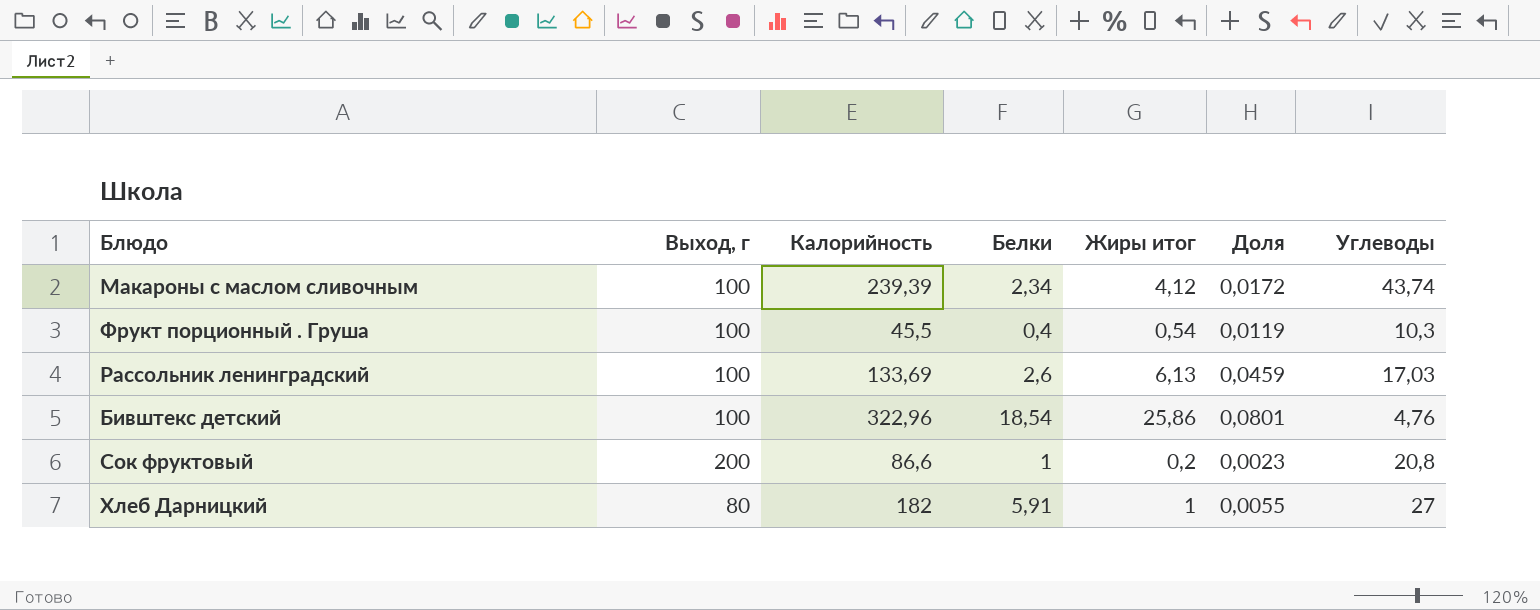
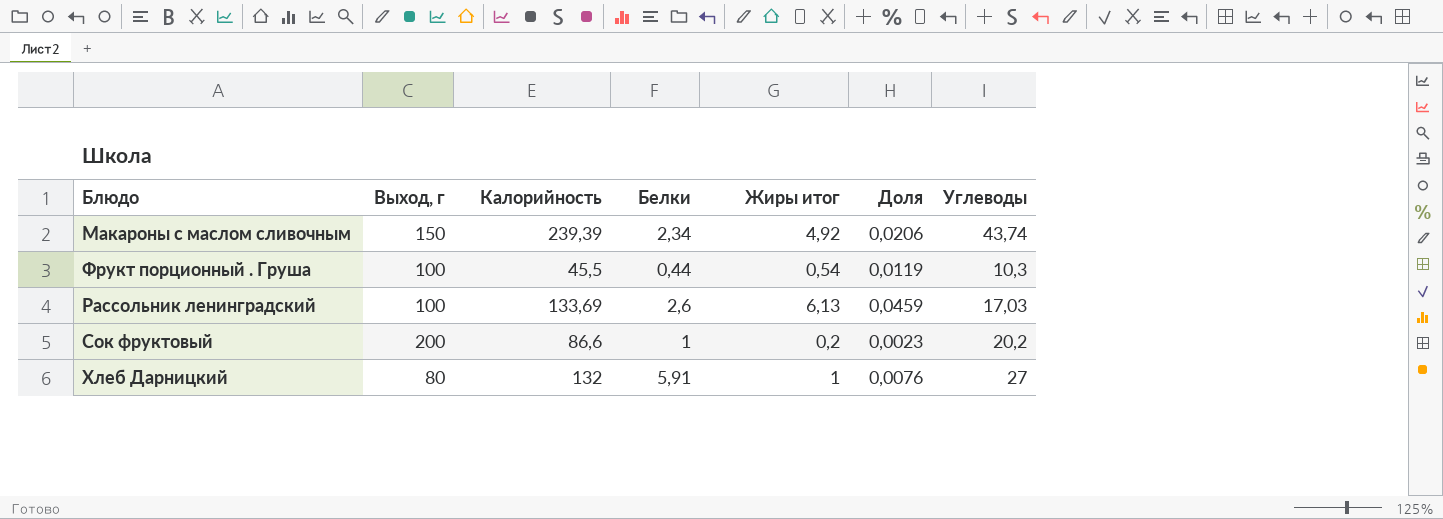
row Бивштекс детский: 100 | 322,96 | 18,54 | 25,86 | 0,0801 | 4,76 -> none
Макароны с маслом сливочным | Выход, г: 100 -> 150
Макароны с маслом сливочным | Жиры итог: 4,12 -> 4,92
Макароны с маслом сливочным | Доля: 0,0172 -> 0,0206
Фрукт порционный . Груша | Белки: 0,4 -> 0,44
Сок фруктовый | Углеводы: 20,8 -> 20,2
Хлеб Дарницкий | Калорийность: 182 -> 132
Хлеб Дарницкий | Доля: 0,0055 -> 0,0076

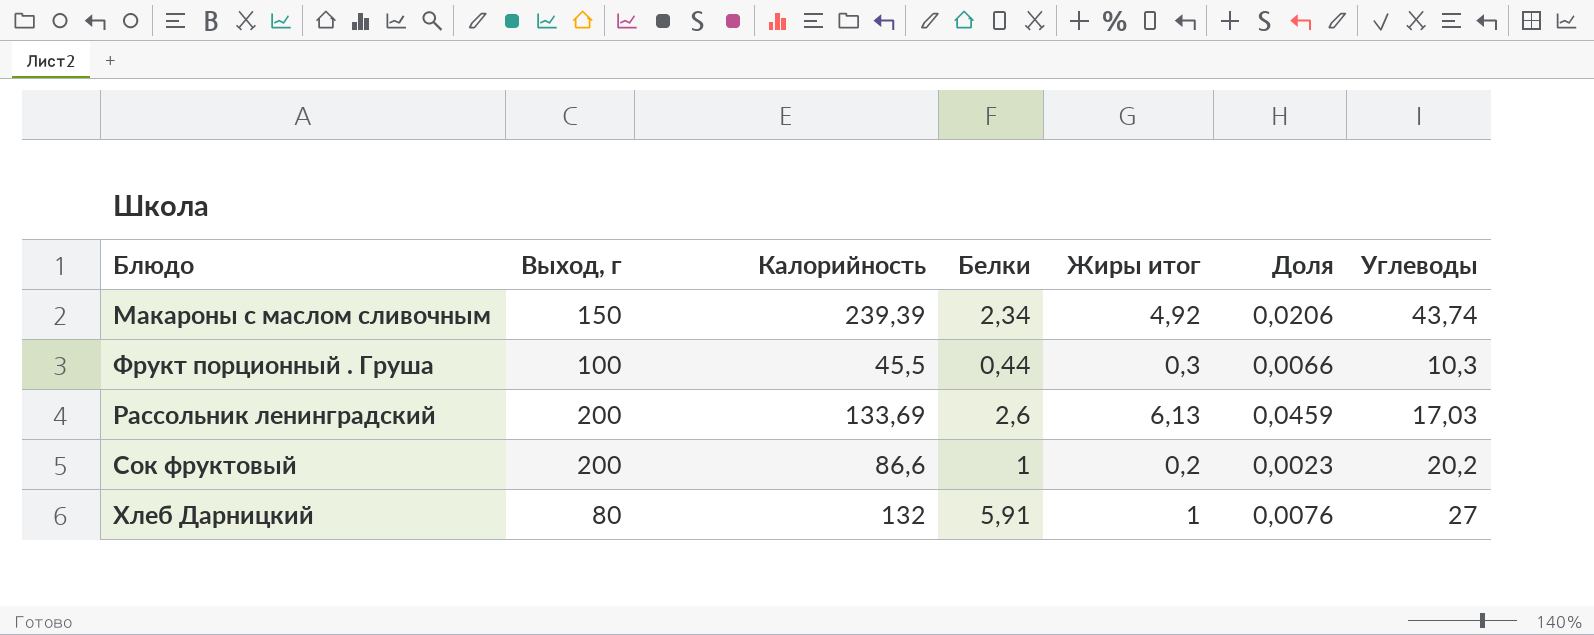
Фрукт порционный . Груша | Жиры итог: 0,54 -> 0,3
Фрукт порционный . Груша | Доля: 0,0119 -> 0,0066
Рассольник ленинградский | Выход, г: 100 -> 200

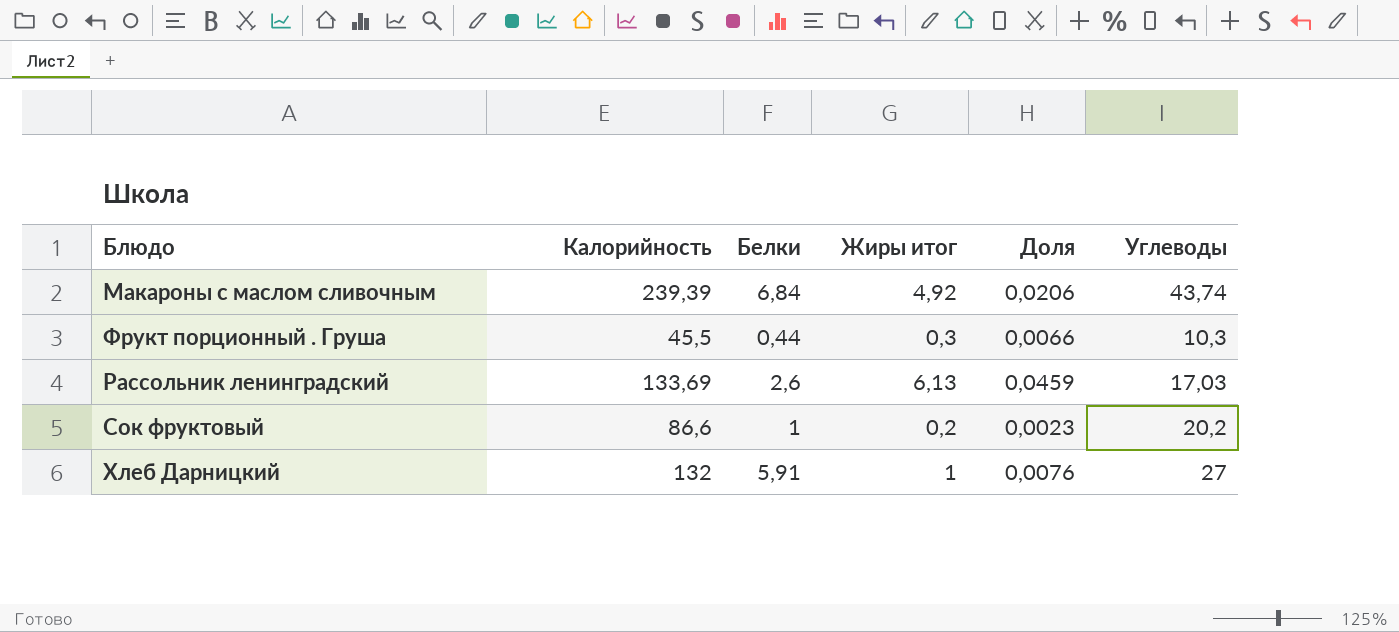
column Выход, г | position: 2 -> none
Макароны с маслом сливочным | Белки: 2,34 -> 6,84

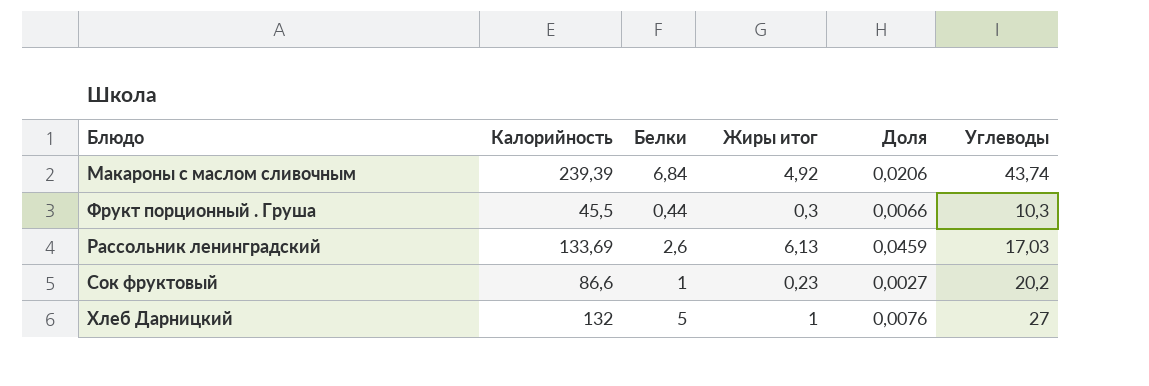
Сок фруктовый | Жиры итог: 0,2 -> 0,23
Сок фруктовый | Доля: 0,0023 -> 0,0027
Хлеб Дарницкий | Белки: 5,91 -> 5

